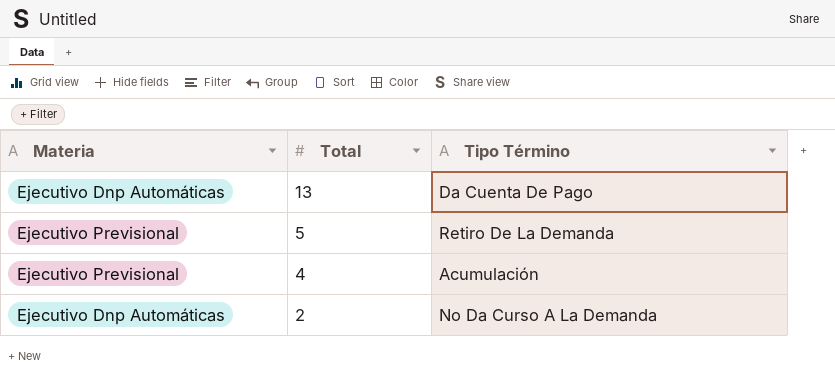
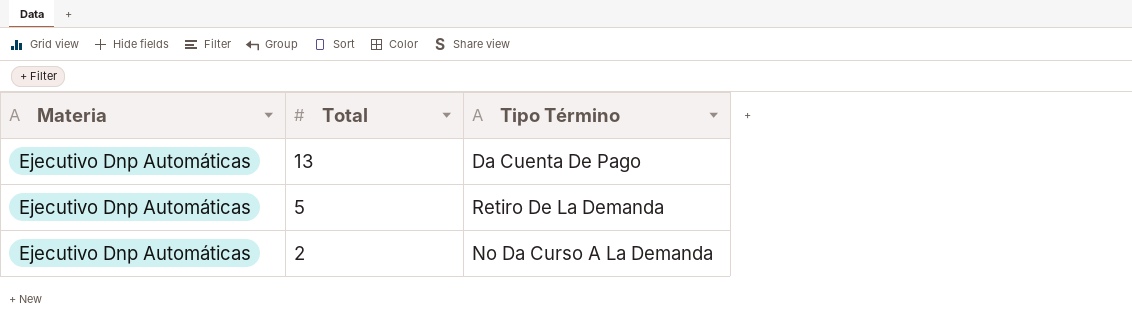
row 4: Ejecutivo Previsional | Acumulación -> none
5 | Materia: Ejecutivo Previsional -> Ejecutivo Dnp Automáticas

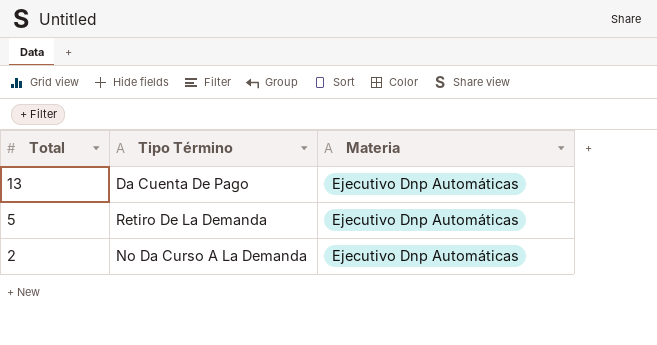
column Materia | position: 1 -> 3

